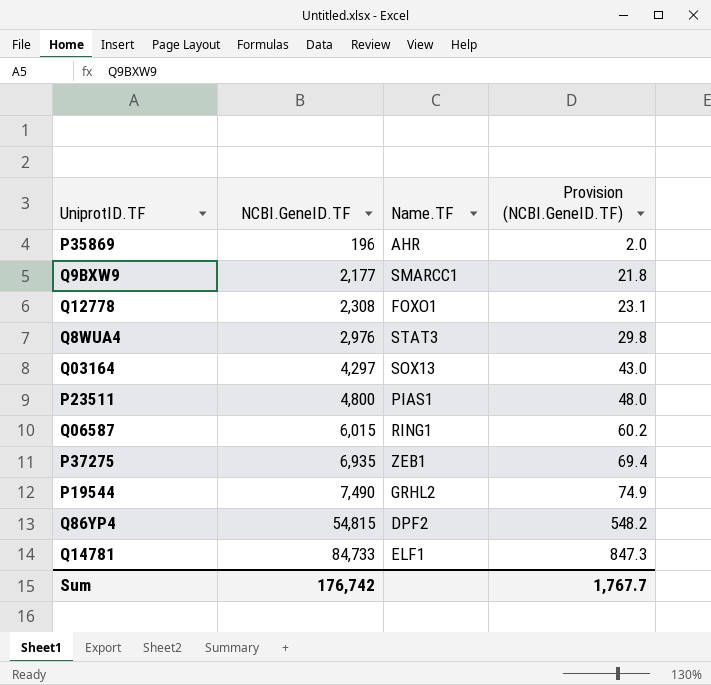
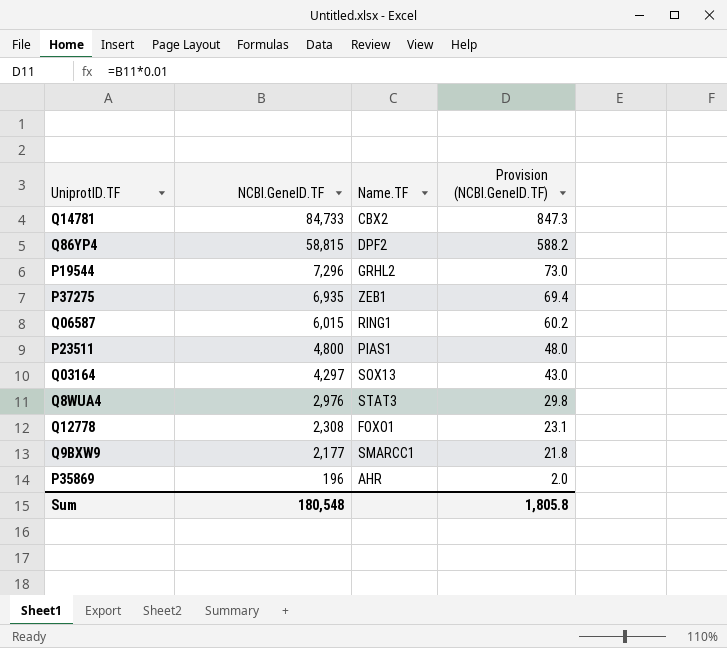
row order: NCBI.GeneID.TF ascending -> NCBI.GeneID.TF descending
Q14781 | Name.TF: ELF1 -> CBX2
Q86YP4 | NCBI.GeneID.TF: 54,815 -> 58,815
Q86YP4 | Provision (NCBI.GeneID.TF): 548.2 -> 588.2
P19544 | NCBI.GeneID.TF: 7,490 -> 7,296
P19544 | Provision (NCBI.GeneID.TF): 74.9 -> 73.0
Sum | NCBI.GeneID.TF: 176,742 -> 180,548
Sum | Provision (NCBI.GeneID.TF): 1,767.7 -> 1,805.8

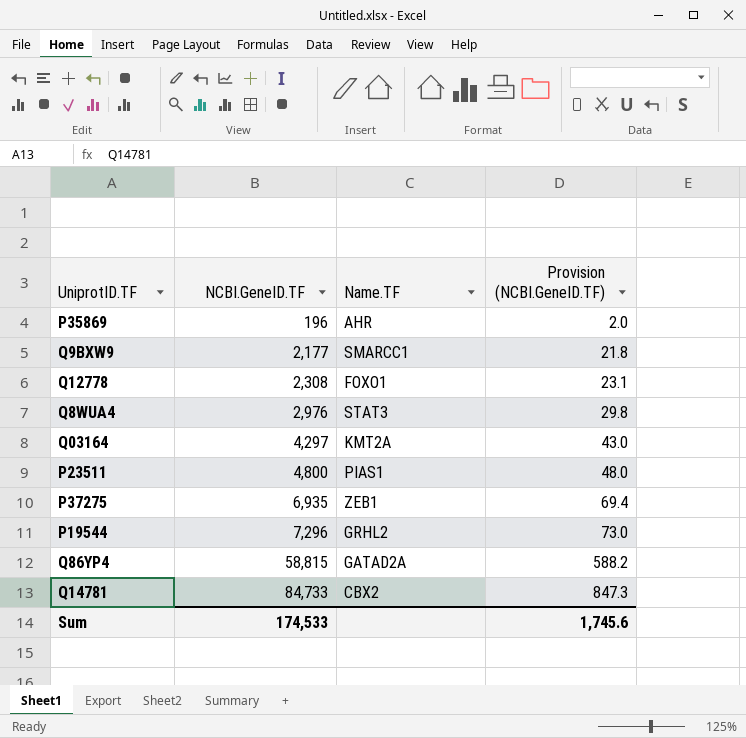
row order: NCBI.GeneID.TF descending -> NCBI.GeneID.TF ascending
row Q06587: 6,015 | RING1 | 60.2 -> none
Q03164 | Name.TF: SOX13 -> KMT2A
Q86YP4 | Name.TF: DPF2 -> GATAD2A
Sum | NCBI.GeneID.TF: 180,548 -> 174,533
Sum | Provision (NCBI.GeneID.TF): 1,805.8 -> 1,745.6

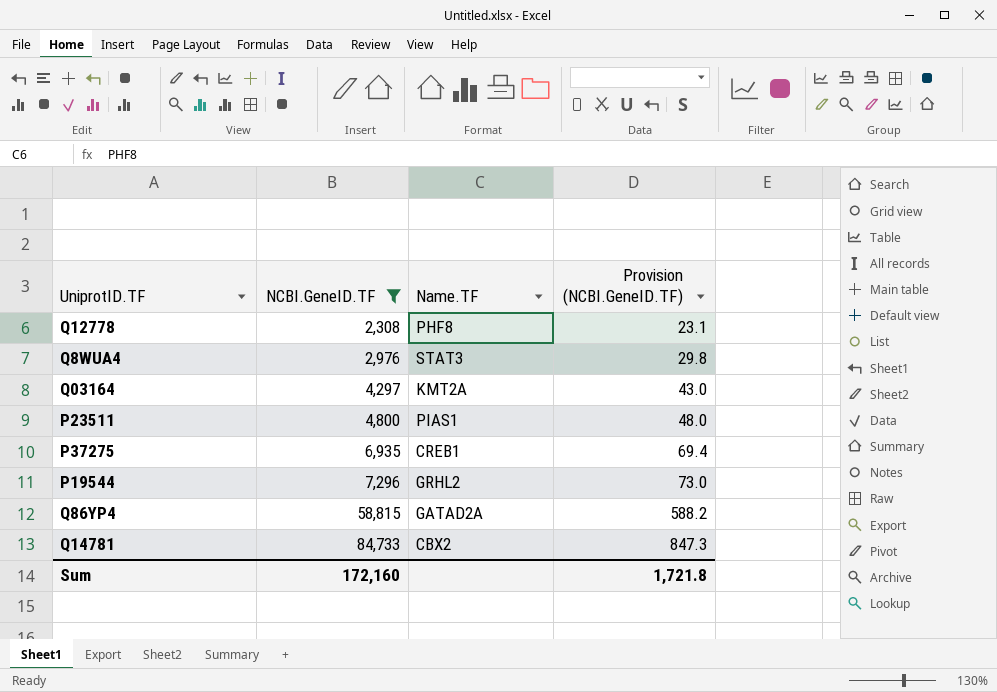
filter: none -> NCBI.GeneID.TF >= 2,308
Q12778 | Name.TF: FOXO1 -> PHF8
P37275 | Name.TF: ZEB1 -> CREB1
Sum | NCBI.GeneID.TF: 174,533 -> 172,160
Sum | Provision (NCBI.GeneID.TF): 1,745.6 -> 1,721.8

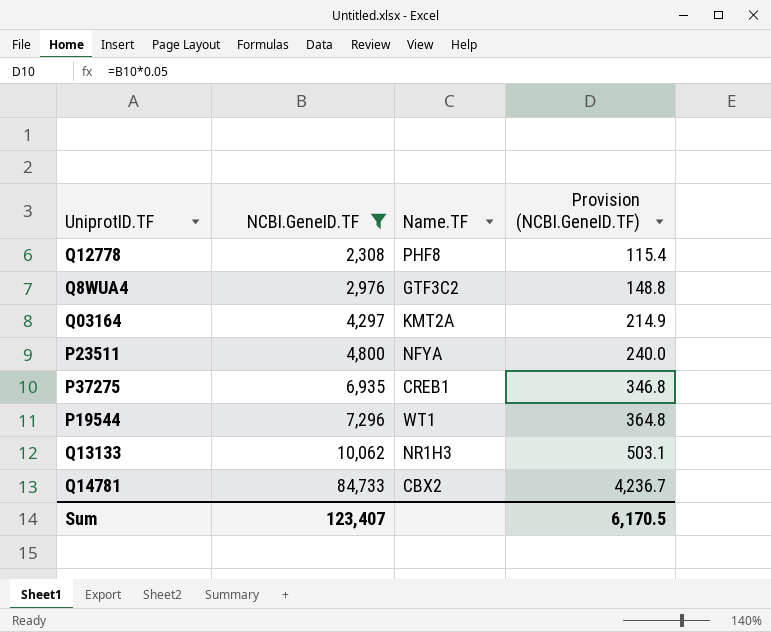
column Provision (NCBI.GeneID.TF) | formula: [NCBI.GeneID.TF] * 0.01 -> [NCBI.GeneID.TF] * 0.05
row Q86YP4: 58,815 | GATAD2A | 588.2 -> none
Q8WUA4 | Name.TF: STAT3 -> GTF3C2
P23511 | Name.TF: PIAS1 -> NFYA
P19544 | Name.TF: GRHL2 -> WT1
row Q13133: none -> 10,062 | NR1H3 | 503.1
Sum | NCBI.GeneID.TF: 172,160 -> 123,407
Sum | Provision (NCBI.GeneID.TF): 1,721.8 -> 6,170.5

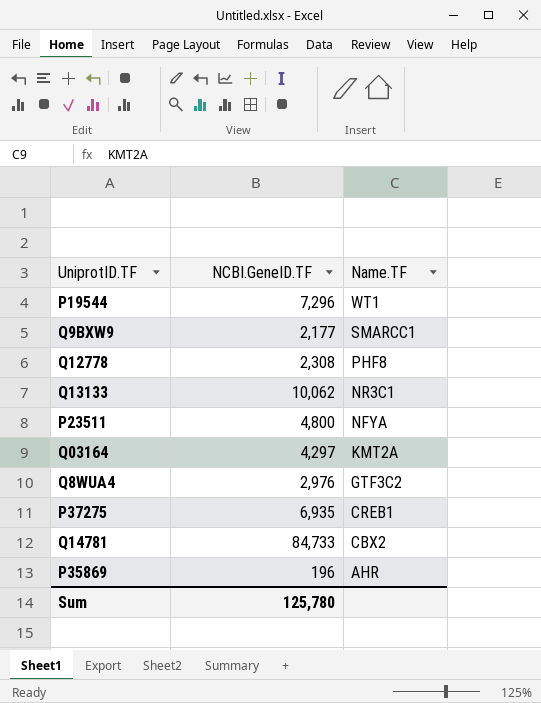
filter: NCBI.GeneID.TF >= 2,308 -> none
row order: NCBI.GeneID.TF ascending -> Name.TF descending
column Provision (NCBI.GeneID.TF) | formula: [NCBI.GeneID.TF] * 0.05 -> none
Q13133 | Name.TF: NR1H3 -> NR3C1
Sum | NCBI.GeneID.TF: 123,407 -> 125,780

